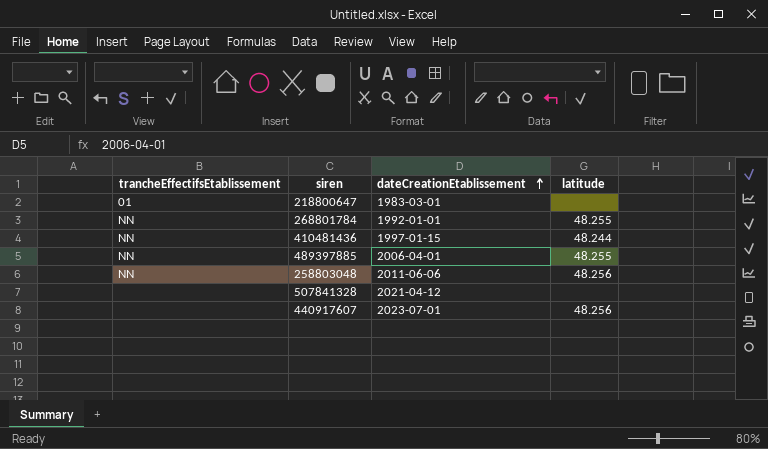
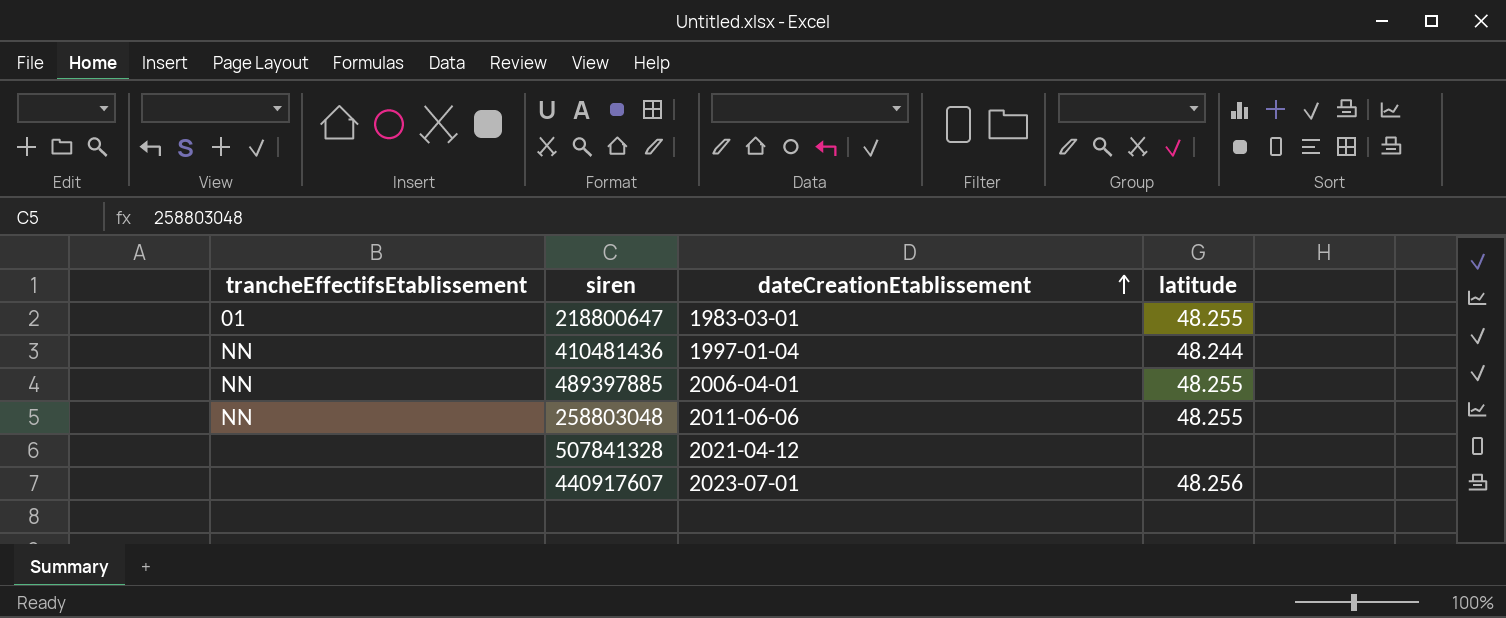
row 268801784: NN | 1992-01-01 | 48.255 -> none
218800647 | latitude: none -> 48.255
410481436 | dateCreationEtablissement: 1997-01-15 -> 1997-01-04
258803048 | latitude: 48.256 -> 48.255

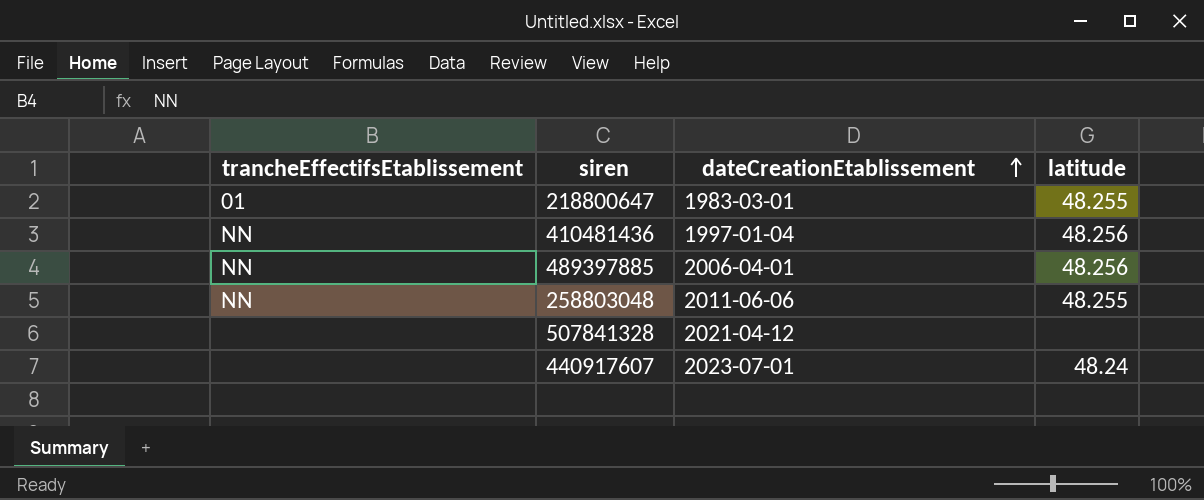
410481436 | latitude: 48.244 -> 48.256
489397885 | latitude: 48.255 -> 48.256
440917607 | latitude: 48.256 -> 48.24

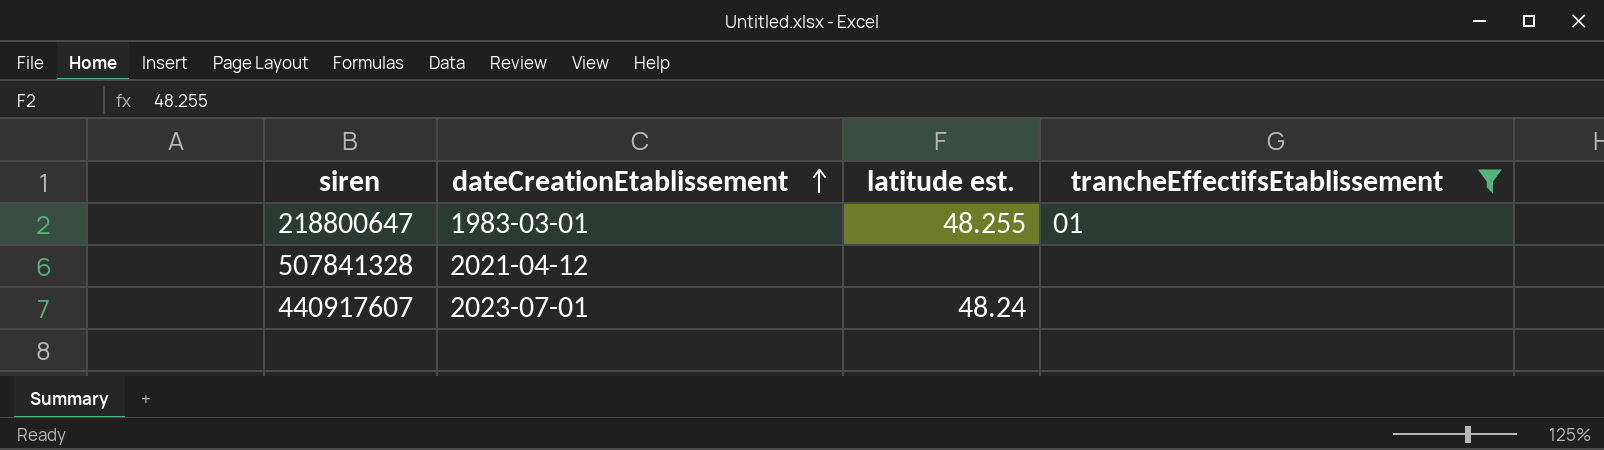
filter: none -> trancheEffectifsEtablissement != NN
column name: latitude -> latitude est.
column trancheEffectifsEtablissement | position: 1 -> 4

